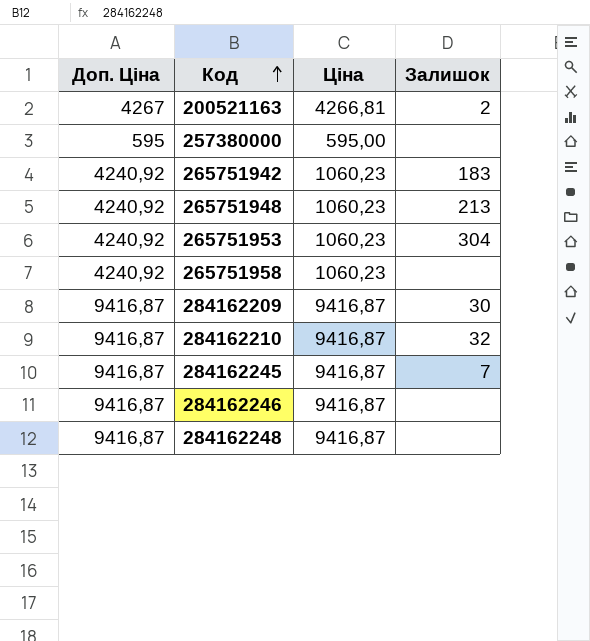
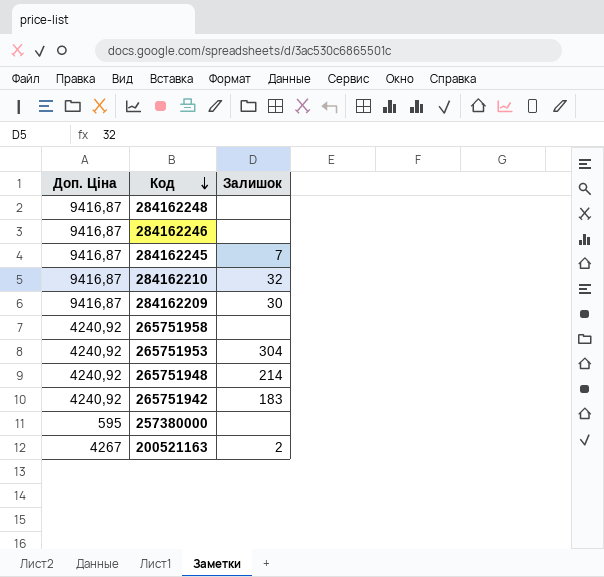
row order: Код ascending -> Код descending
column Ціна | position: 3 -> none
265751948 | Залишок: 213 -> 214

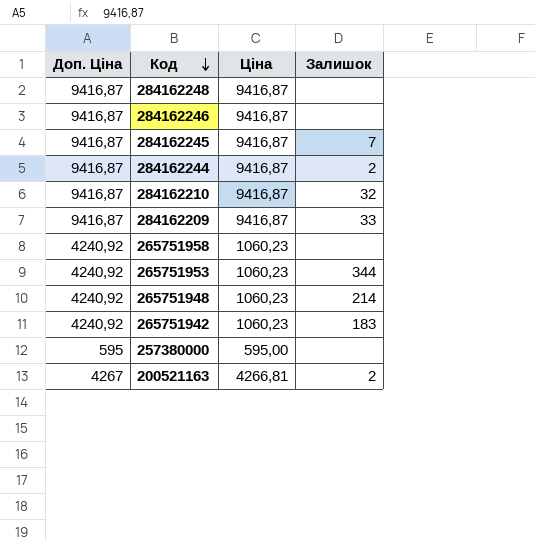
column Ціна | position: none -> 3
row 284162244: none -> 9416,87 | 9416,87 | 2
284162209 | Залишок: 30 -> 33
265751953 | Залишок: 304 -> 344

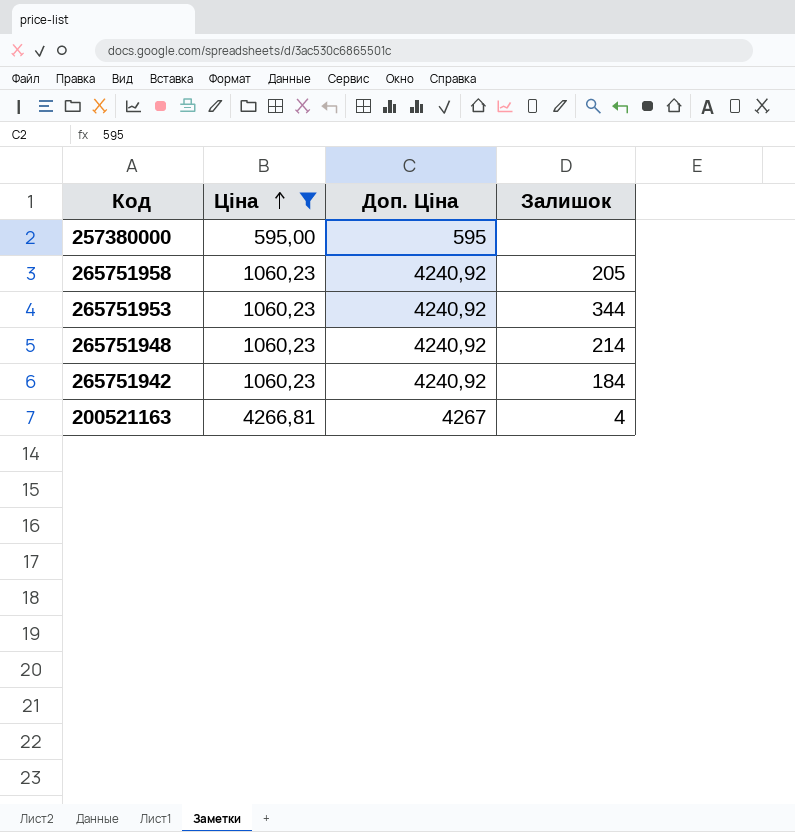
filter: none -> Ціна != 9416,87
row order: Код descending -> Ціна ascending
column Доп. Ціна | position: 1 -> 3
265751958 | Залишок: none -> 205
265751942 | Залишок: 183 -> 184
200521163 | Залишок: 2 -> 4

